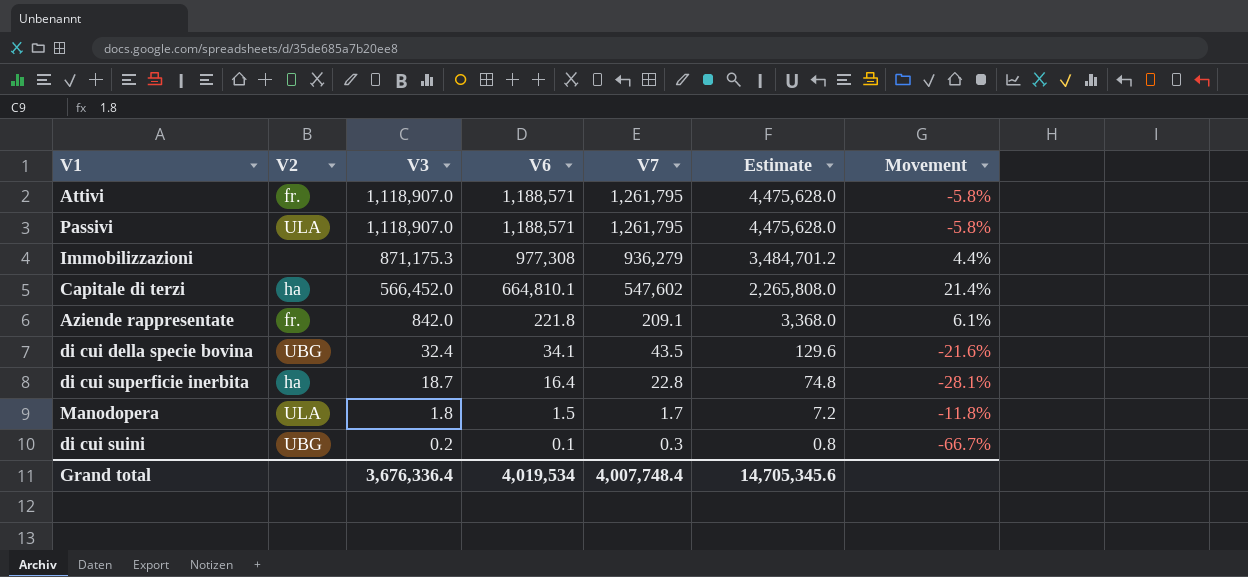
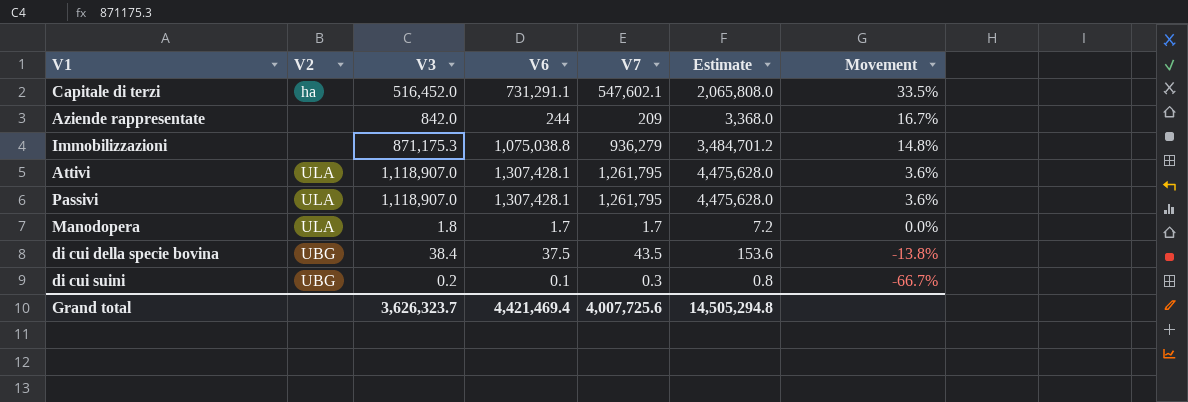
row order: V3 descending -> Movement descending
row di cui superficie inerbita: ha | 18.7 | 16.4 | 22.8 | 74.8 | -28.1% -> none
Capitale di terzi | V3: 566,452.0 -> 516,452.0
Capitale di terzi | V6: 664,810.1 -> 731,291.1
Capitale di terzi | V7: 547,602 -> 547,602.1
Capitale di terzi | Estimate: 2,265,808.0 -> 2,065,808.0
Capitale di terzi | Movement: 21.4% -> 33.5%
Aziende rappresentate | V2: fr. -> none
Aziende rappresentate | V6: 221.8 -> 244
Aziende rappresentate | V7: 209.1 -> 209
Aziende rappresentate | Movement: 6.1% -> 16.7%
Immobilizzazioni | V6: 977,308 -> 1,075,038.8
Immobilizzazioni | Movement: 4.4% -> 14.8%
Attivi | V2: fr. -> ULA
Attivi | V6: 1,188,571 -> 1,307,428.1
Attivi | Movement: -5.8% -> 3.6%
Passivi | V6: 1,188,571 -> 1,307,428.1
Passivi | Movement: -5.8% -> 3.6%
Manodopera | V6: 1.5 -> 1.7
Manodopera | Movement: -11.8% -> 0.0%
di cui della specie bovina | V3: 32.4 -> 38.4
di cui della specie bovina | V6: 34.1 -> 37.5
di cui della specie bovina | Estimate: 129.6 -> 153.6
di cui della specie bovina | Movement: -21.6% -> -13.8%
Grand total | V3: 3,676,336.4 -> 3,626,323.7
Grand total | V6: 4,019,534 -> 4,421,469.4
Grand total | V7: 4,007,748.4 -> 4,007,725.6
Grand total | Estimate: 14,705,345.6 -> 14,505,294.8

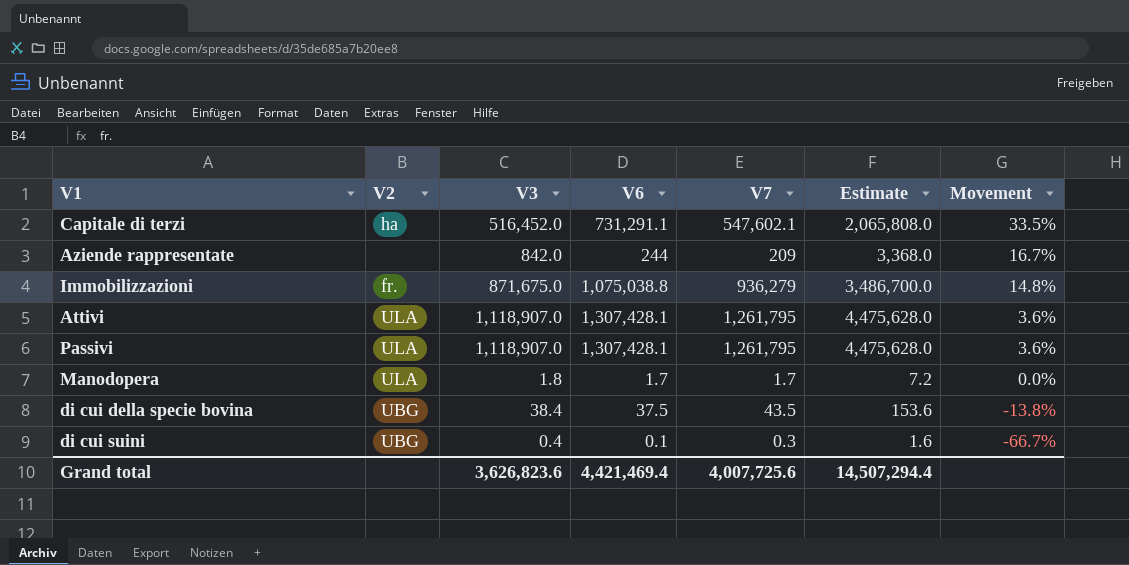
Immobilizzazioni | V2: none -> fr.
Immobilizzazioni | V3: 871,175.3 -> 871,675.0
Immobilizzazioni | Estimate: 3,484,701.2 -> 3,486,700.0
di cui suini | V3: 0.2 -> 0.4
di cui suini | Estimate: 0.8 -> 1.6
Grand total | V3: 3,626,323.7 -> 3,626,823.6
Grand total | Estimate: 14,505,294.8 -> 14,507,294.4

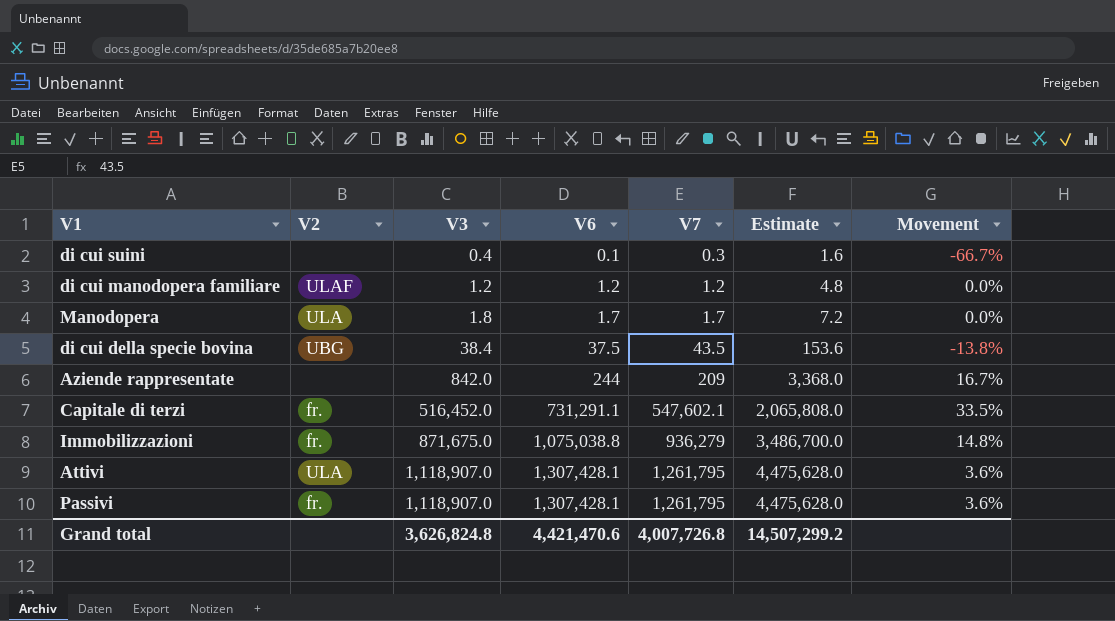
row order: Movement descending -> V3 ascending
di cui suini | V2: UBG -> none
row di cui manodopera familiare: none -> ULAF | 1.2 | 1.2 | 1.2 | 4.8 | 0.0%
Capitale di terzi | V2: ha -> fr.
Passivi | V2: ULA -> fr.
Grand total | V3: 3,626,823.6 -> 3,626,824.8
Grand total | V6: 4,421,469.4 -> 4,421,470.6
Grand total | V7: 4,007,725.6 -> 4,007,726.8
Grand total | Estimate: 14,507,294.4 -> 14,507,299.2

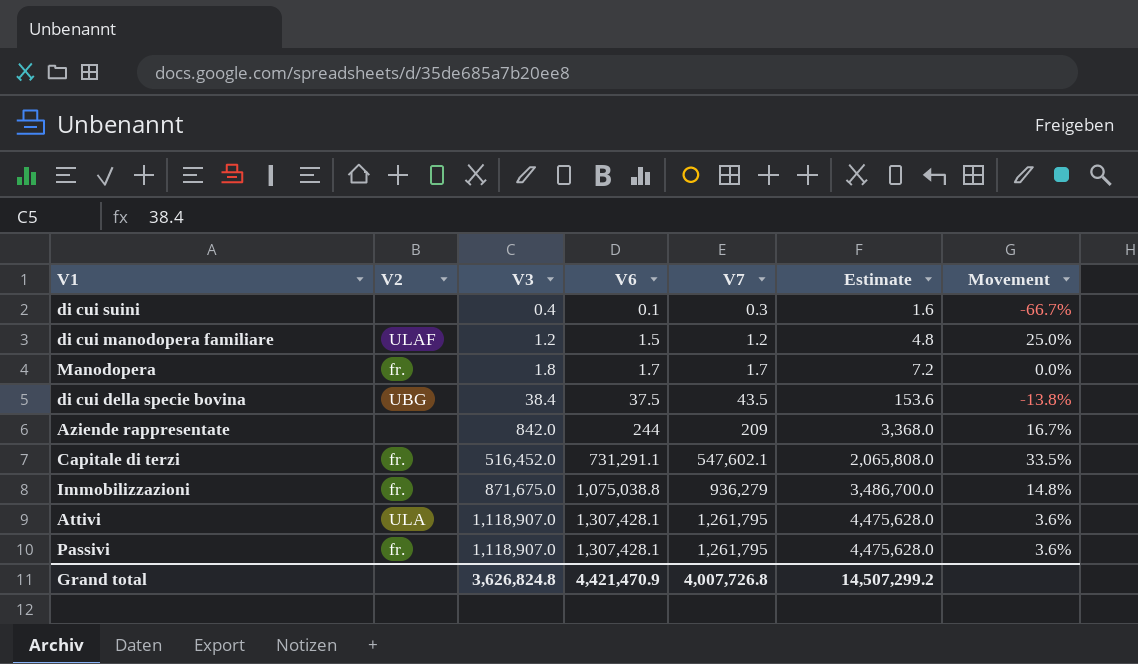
di cui manodopera familiare | V6: 1.2 -> 1.5
di cui manodopera familiare | Movement: 0.0% -> 25.0%
Manodopera | V2: ULA -> fr.
Grand total | V6: 4,421,470.6 -> 4,421,470.9

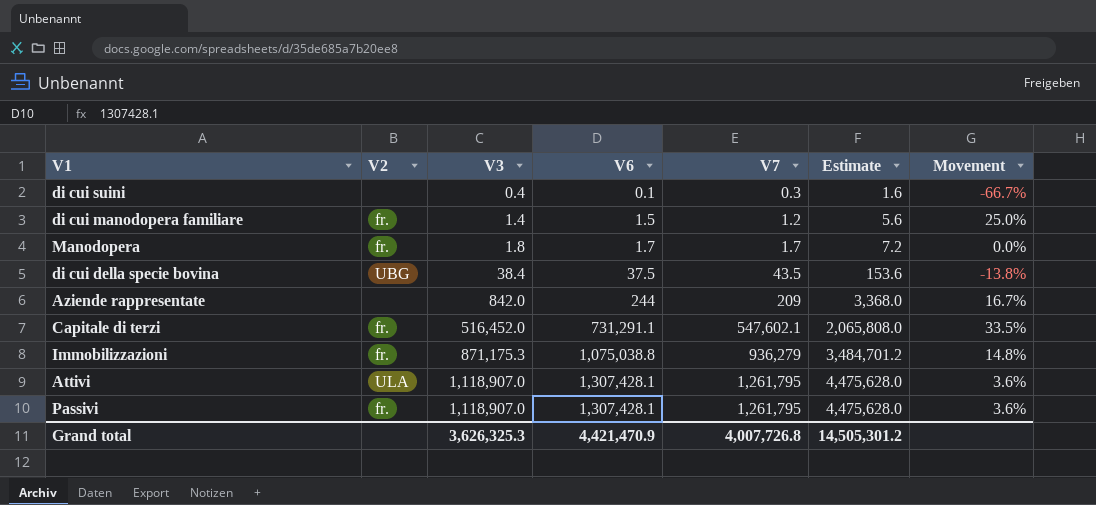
di cui manodopera familiare | V2: ULAF -> fr.
di cui manodopera familiare | V3: 1.2 -> 1.4
di cui manodopera familiare | Estimate: 4.8 -> 5.6
Immobilizzazioni | V3: 871,675.0 -> 871,175.3
Immobilizzazioni | Estimate: 3,486,700.0 -> 3,484,701.2
Grand total | V3: 3,626,824.8 -> 3,626,325.3
Grand total | Estimate: 14,507,299.2 -> 14,505,301.2

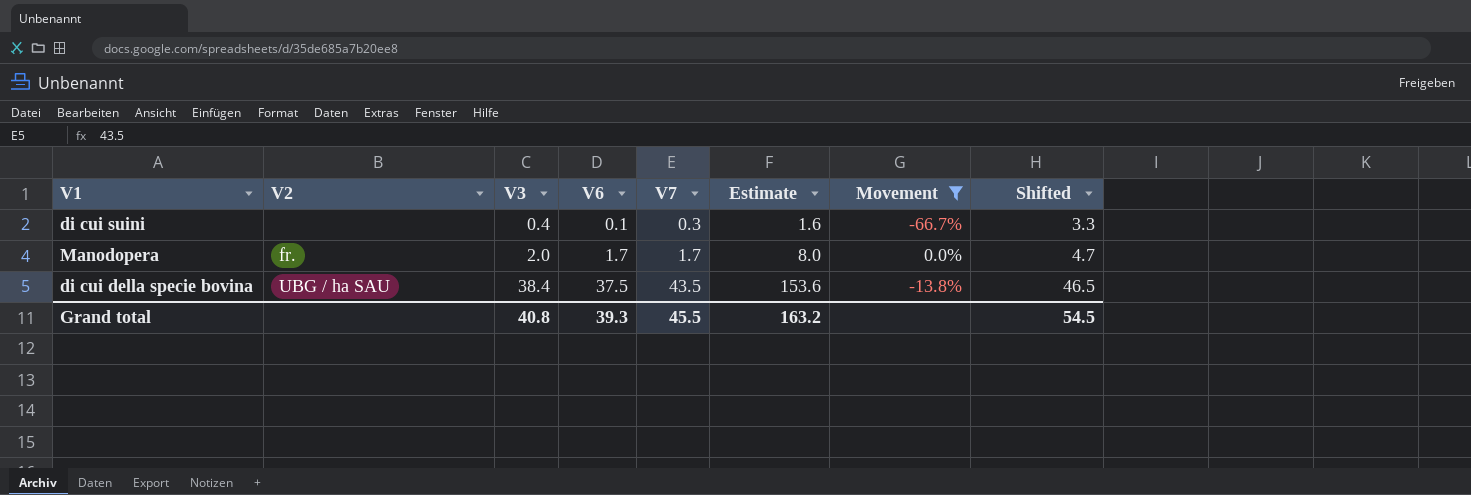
filter: none -> Movement <= 0.0%
column Shifted | formula: none -> [V7] + 3
Manodopera | V3: 1.8 -> 2.0
Manodopera | Estimate: 7.2 -> 8.0
di cui della specie bovina | V2: UBG -> UBG / ha SAU
Grand total | V3: 3,626,325.3 -> 40.8
Grand total | V6: 4,421,470.9 -> 39.3
Grand total | V7: 4,007,726.8 -> 45.5
Grand total | Estimate: 14,505,301.2 -> 163.2

